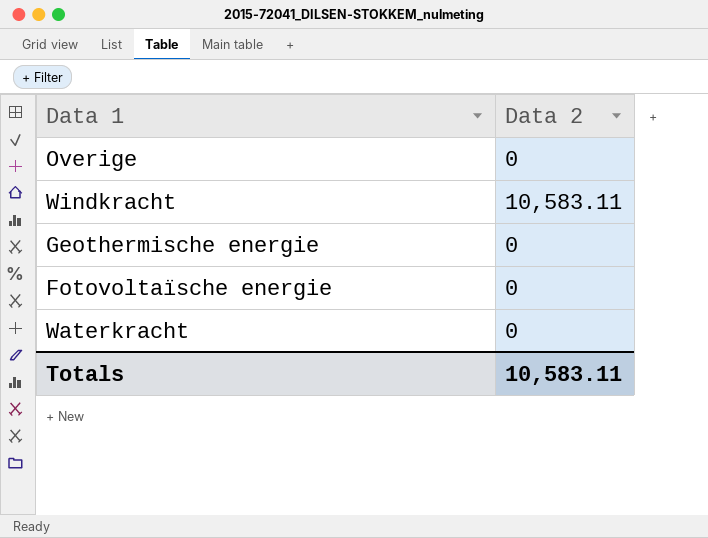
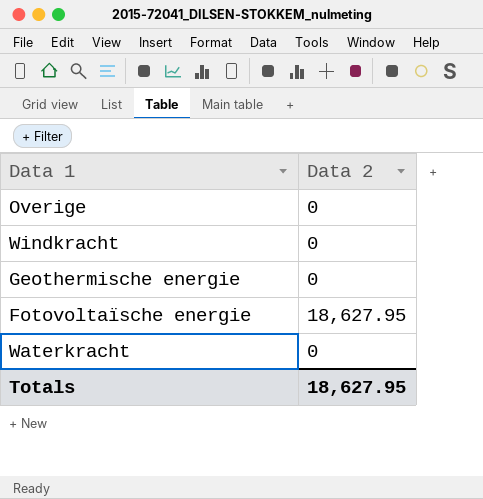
Windkracht | Data 2: 10,583.11 -> 0
Fotovoltaïsche energie | Data 2: 0 -> 18,627.95
Totals | Data 2: 10,583.11 -> 18,627.95

